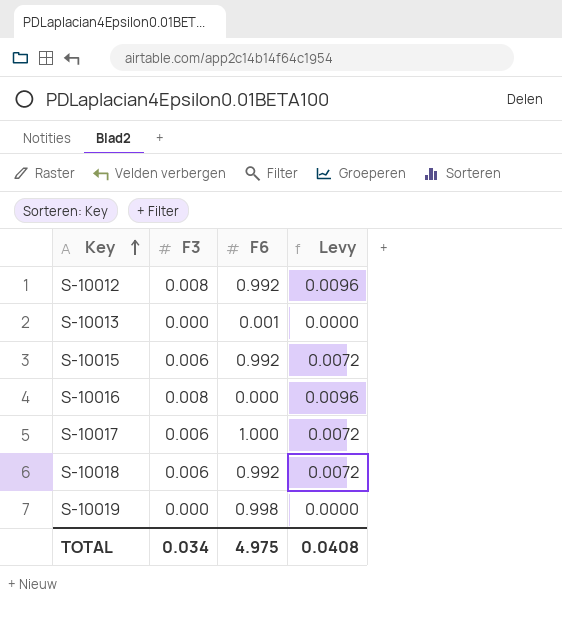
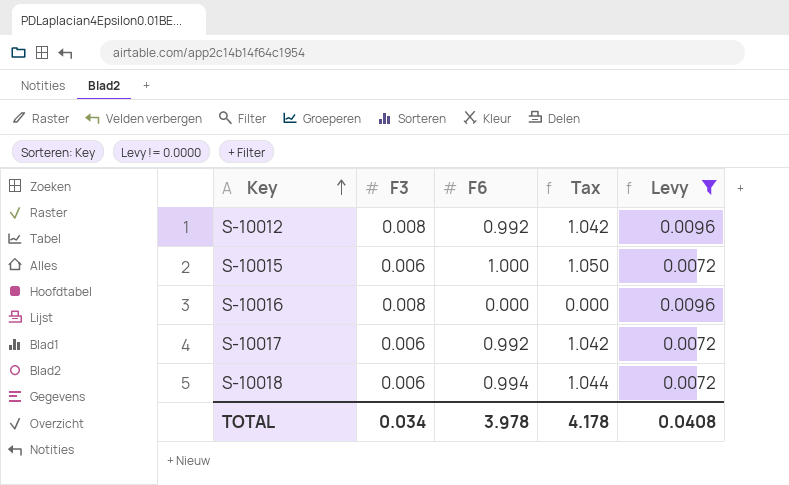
filter: none -> Levy != 0.0000
column Tax | formula: none -> [F6] * 1.05
S-10015 | F6: 0.992 -> 1.000
S-10017 | F6: 1.000 -> 0.992
S-10018 | F6: 0.992 -> 0.994
TOTAL | F6: 4.975 -> 3.978

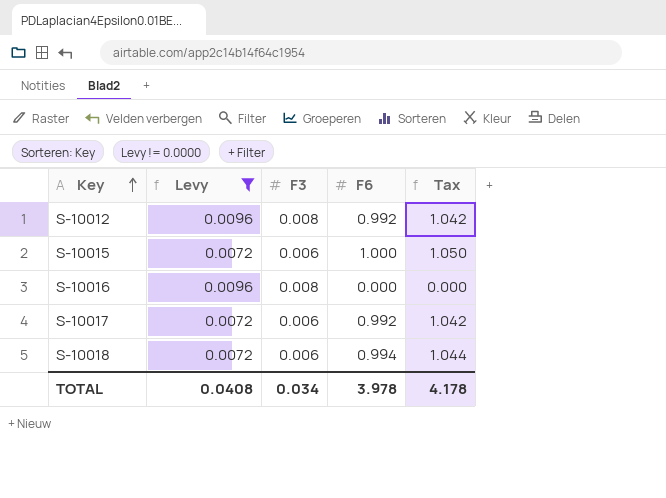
column Levy | position: 5 -> 2

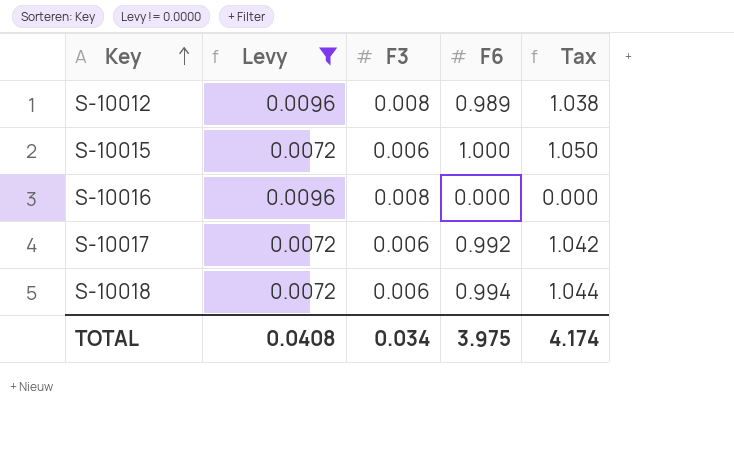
S-10012 | F6: 0.992 -> 0.989
S-10012 | Tax: 1.042 -> 1.038
TOTAL | F6: 3.978 -> 3.975
TOTAL | Tax: 4.178 -> 4.174

